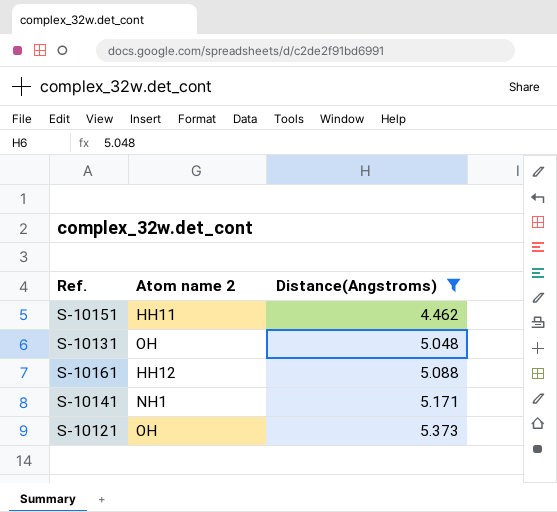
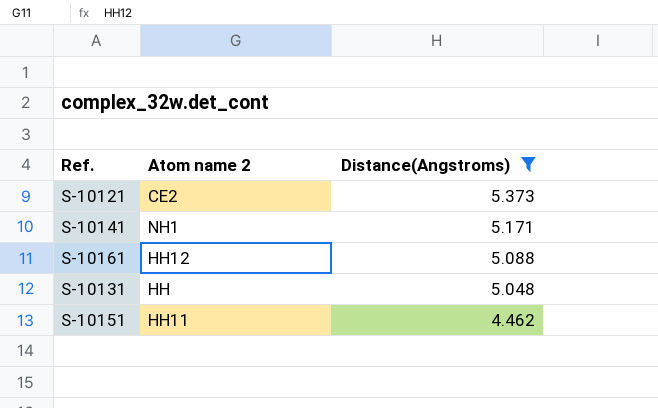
row order: Distance(Angstroms) ascending -> Distance(Angstroms) descending
S-10121 | Atom name 2: OH -> CE2
S-10131 | Atom name 2: OH -> HH

